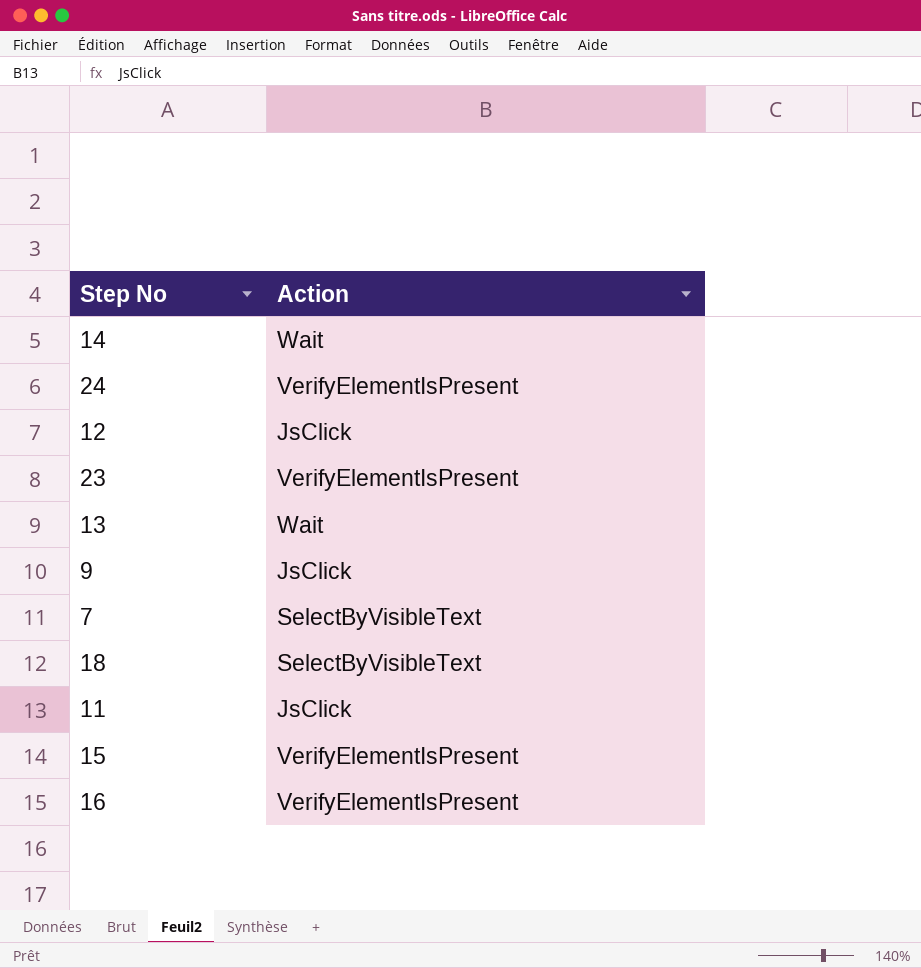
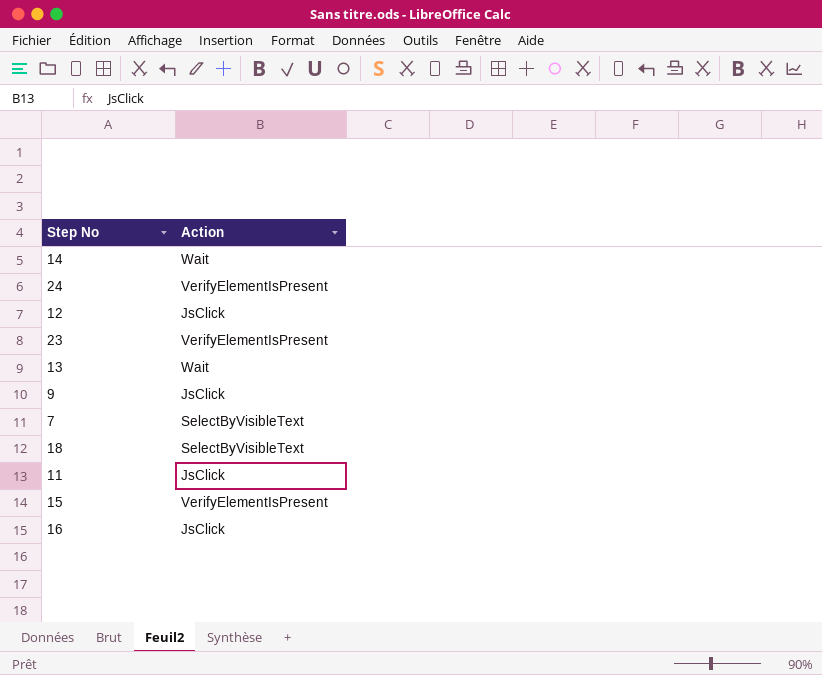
16 | Action: VerifyElementIsPresent -> JsClick

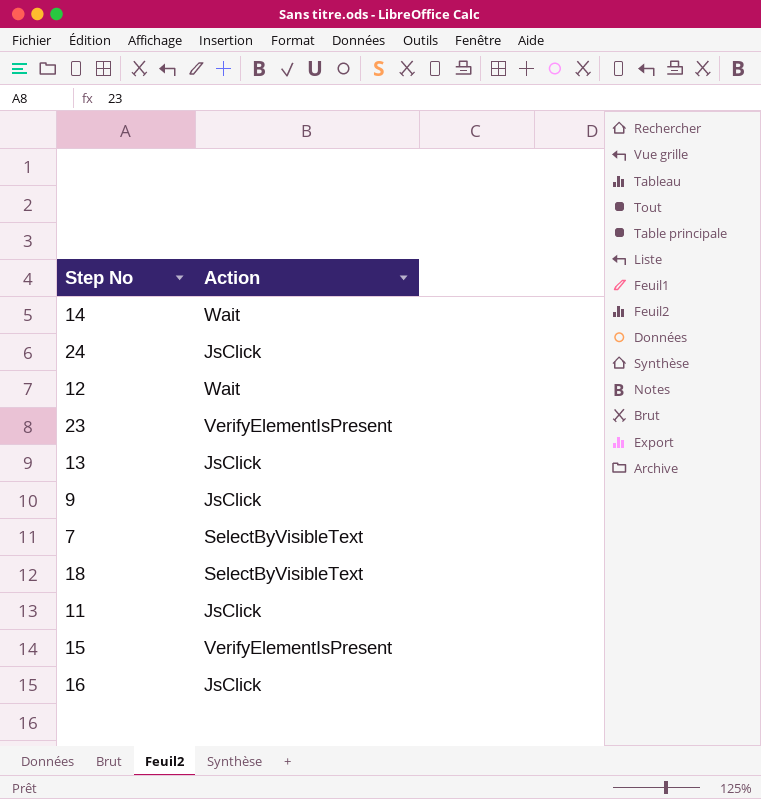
24 | Action: VerifyElementIsPresent -> JsClick
12 | Action: JsClick -> Wait
13 | Action: Wait -> JsClick

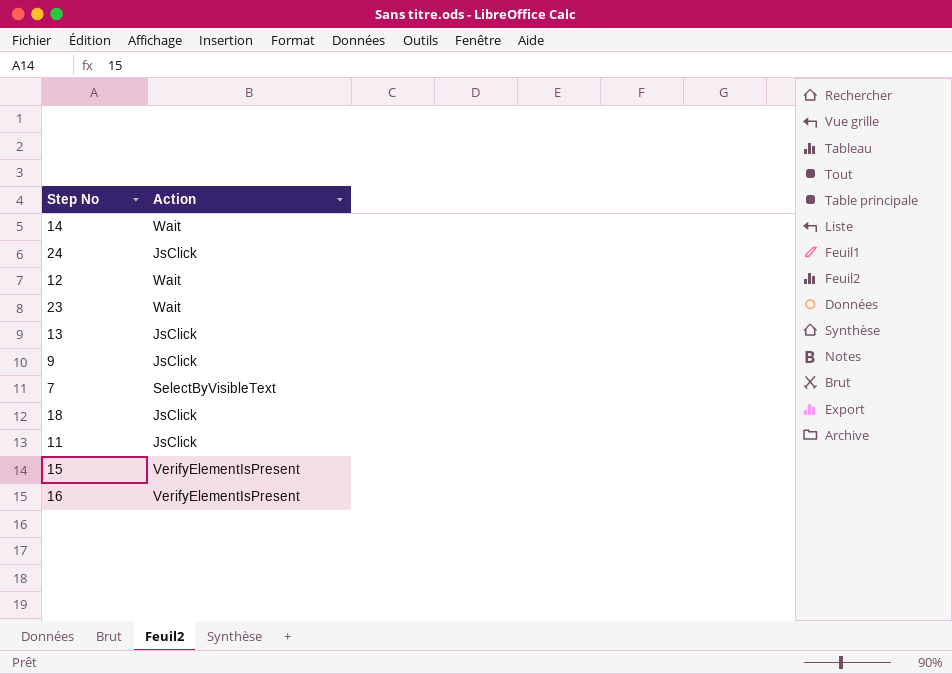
23 | Action: VerifyElementIsPresent -> Wait
18 | Action: SelectByVisibleText -> JsClick
16 | Action: JsClick -> VerifyElementIsPresent

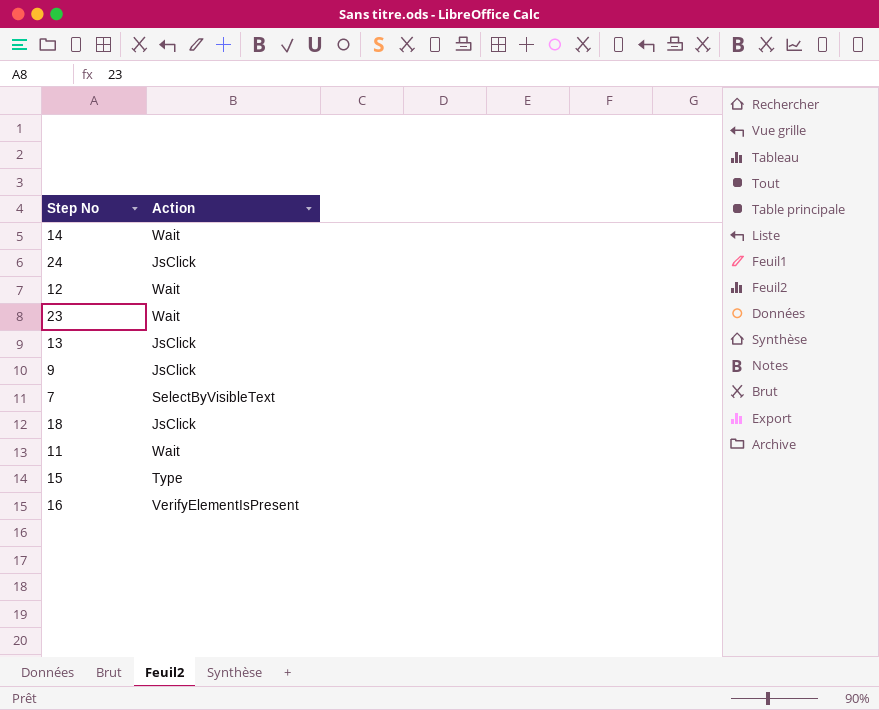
11 | Action: JsClick -> Wait
15 | Action: VerifyElementIsPresent -> Type

